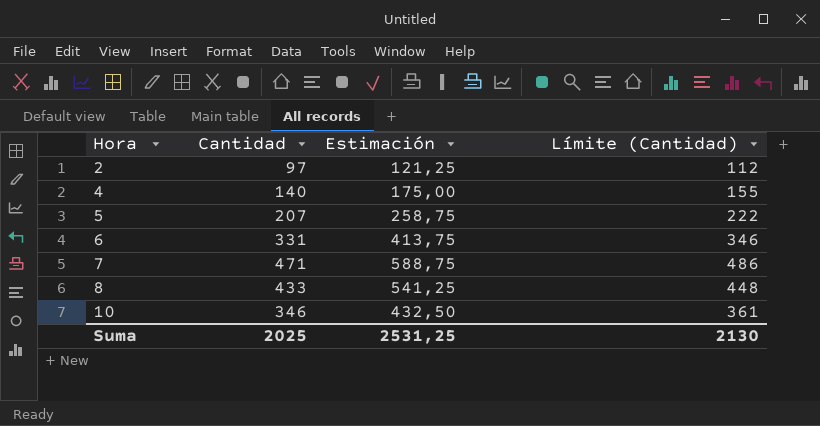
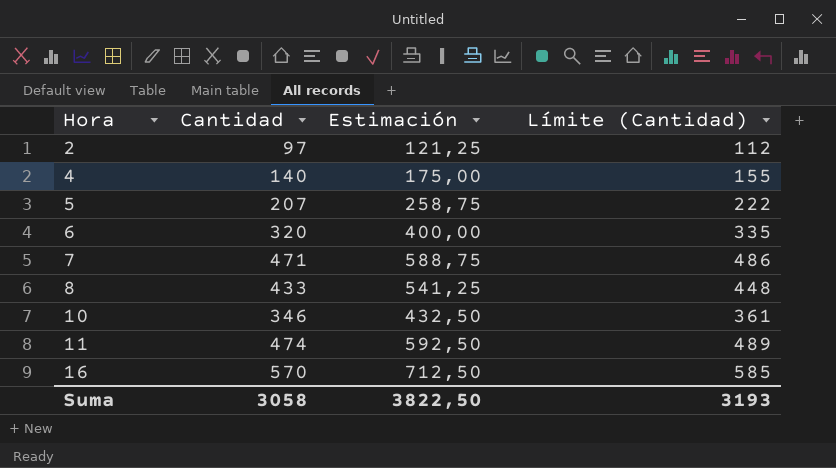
6 | Cantidad: 331 -> 320
6 | Estimación: 413,75 -> 400,00
6 | Límite (Cantidad): 346 -> 335
row 11: none -> 474 | 592,50 | 489
row 16: none -> 570 | 712,50 | 585
Suma | Cantidad: 2025 -> 3058
Suma | Estimación: 2531,25 -> 3822,50
Suma | Límite (Cantidad): 2130 -> 3193

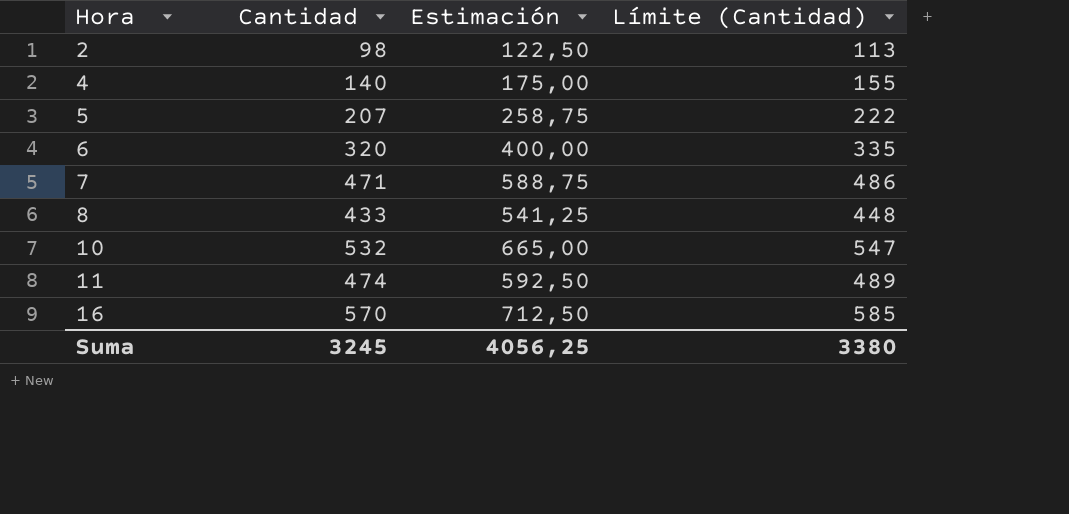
2 | Cantidad: 97 -> 98
2 | Estimación: 121,25 -> 122,50
2 | Límite (Cantidad): 112 -> 113
10 | Cantidad: 346 -> 532
10 | Estimación: 432,50 -> 665,00
10 | Límite (Cantidad): 361 -> 547
Suma | Cantidad: 3058 -> 3245
Suma | Estimación: 3822,50 -> 4056,25
Suma | Límite (Cantidad): 3193 -> 3380

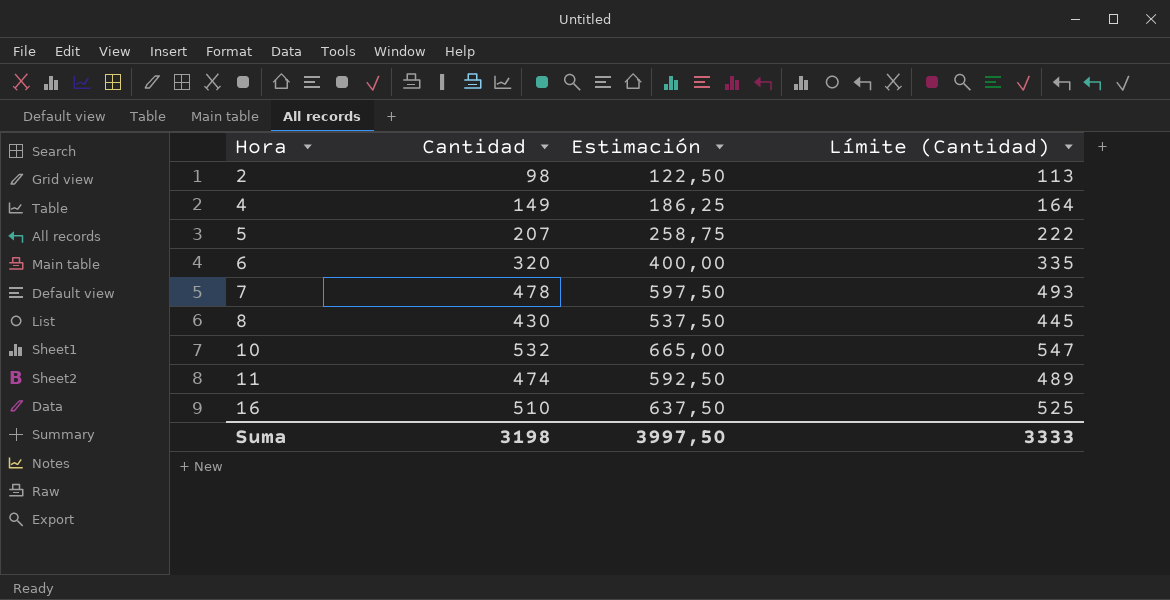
4 | Cantidad: 140 -> 149
4 | Estimación: 175,00 -> 186,25
4 | Límite (Cantidad): 155 -> 164
7 | Cantidad: 471 -> 478
7 | Estimación: 588,75 -> 597,50
7 | Límite (Cantidad): 486 -> 493
8 | Cantidad: 433 -> 430
8 | Estimación: 541,25 -> 537,50
8 | Límite (Cantidad): 448 -> 445
16 | Cantidad: 570 -> 510
16 | Estimación: 712,50 -> 637,50
16 | Límite (Cantidad): 585 -> 525
Suma | Cantidad: 3245 -> 3198
Suma | Estimación: 4056,25 -> 3997,50
Suma | Límite (Cantidad): 3380 -> 3333

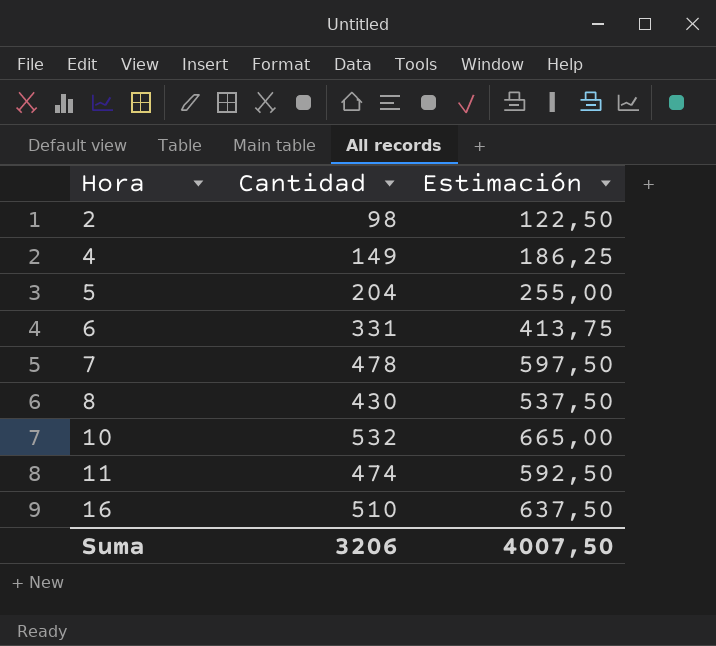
column Límite (Cantidad) | formula: [Cantidad] + 15 -> none
5 | Cantidad: 207 -> 204
5 | Estimación: 258,75 -> 255,00
6 | Cantidad: 320 -> 331
6 | Estimación: 400,00 -> 413,75
Suma | Cantidad: 3198 -> 3206
Suma | Estimación: 3997,50 -> 4007,50

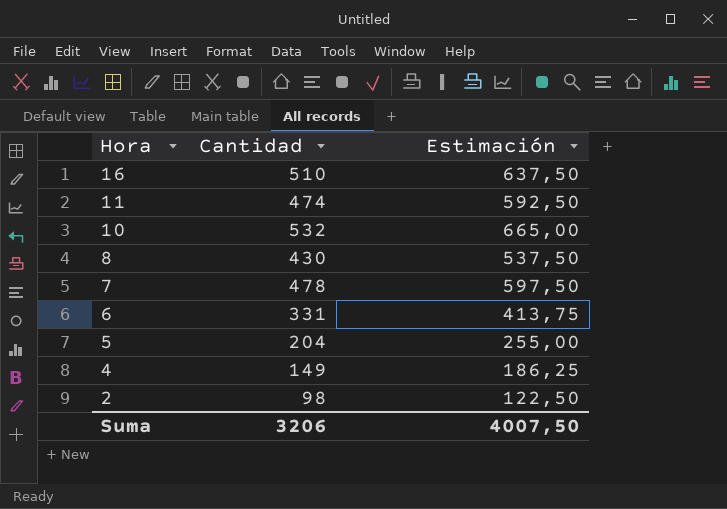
row order: Hora ascending -> Hora descending

